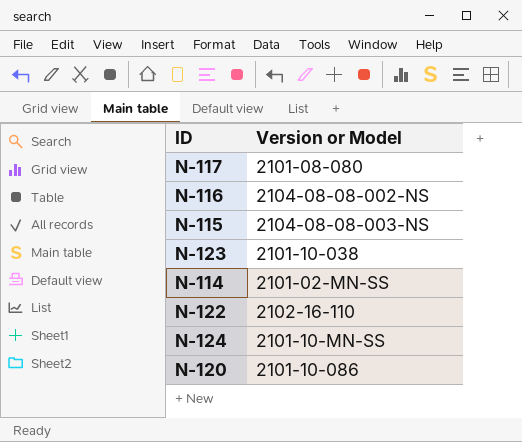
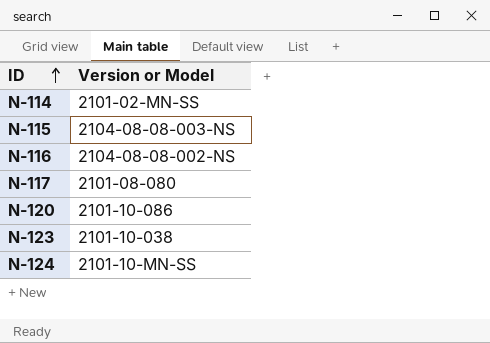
row order: none -> ID ascending
row N-122: 2102-16-110 -> none

